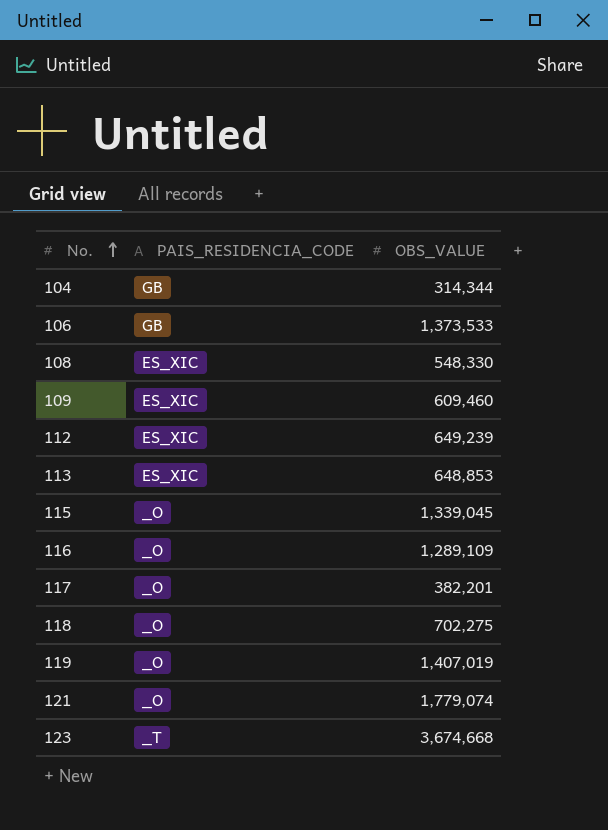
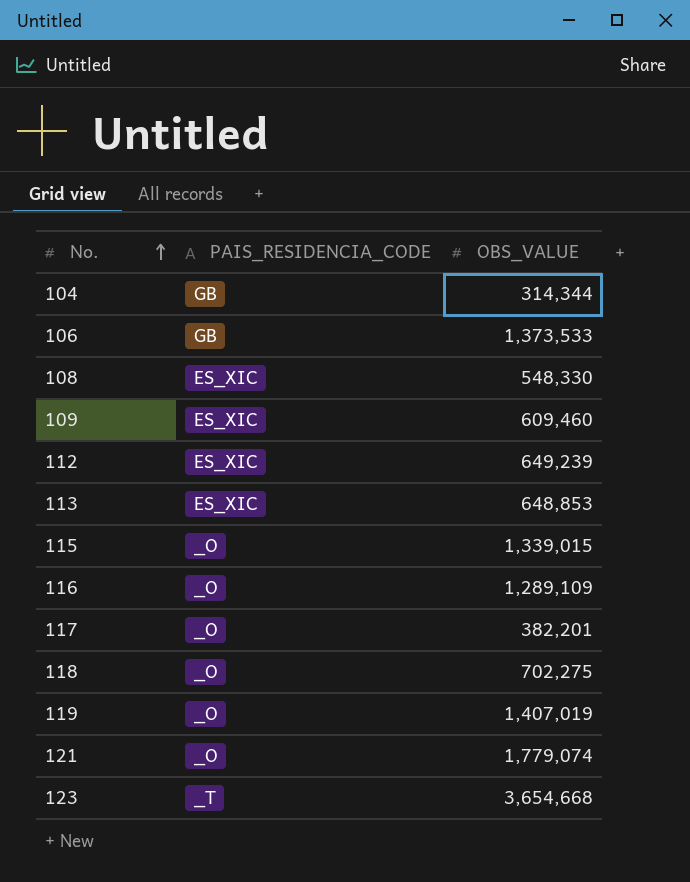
115 | OBS_VALUE: 1,339,045 -> 1,339,015
123 | OBS_VALUE: 3,674,668 -> 3,654,668

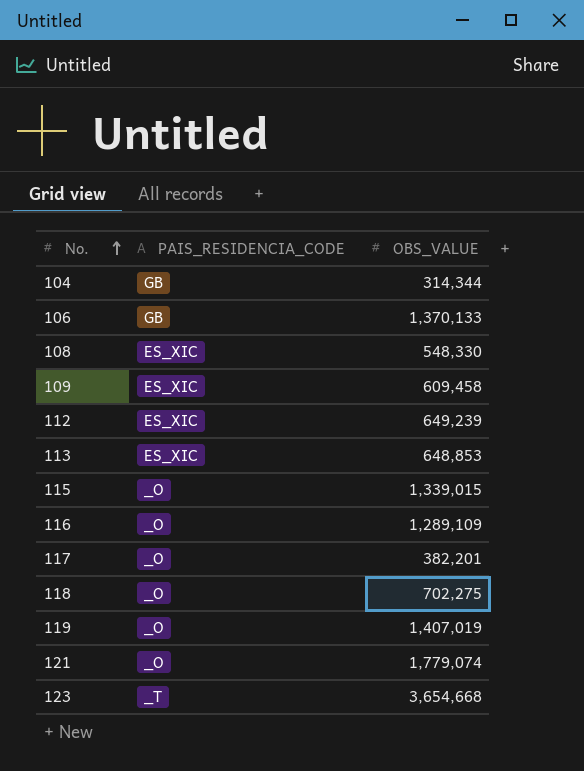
106 | OBS_VALUE: 1,373,533 -> 1,370,133
109 | OBS_VALUE: 609,460 -> 609,458

